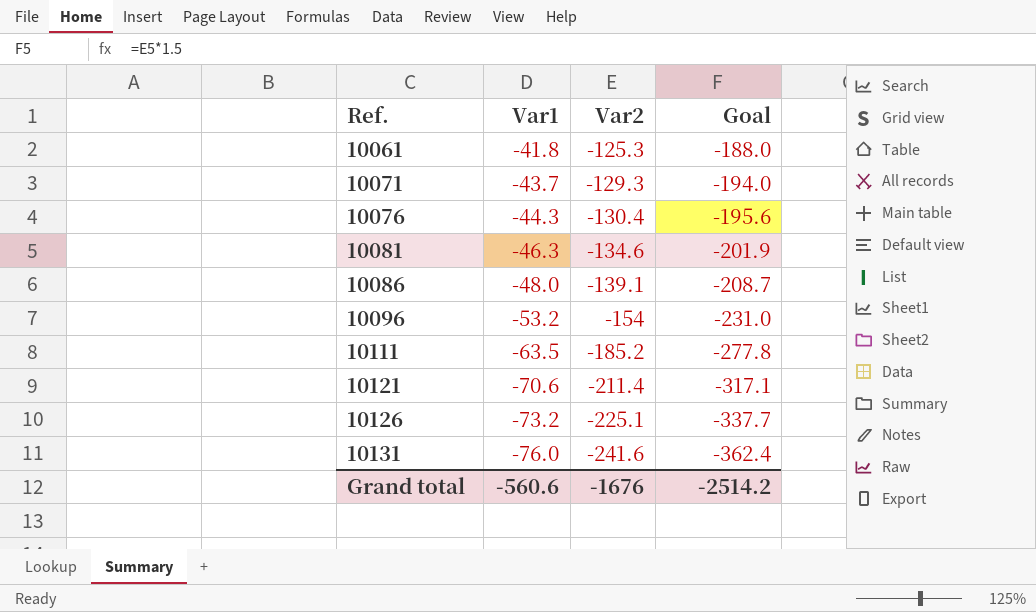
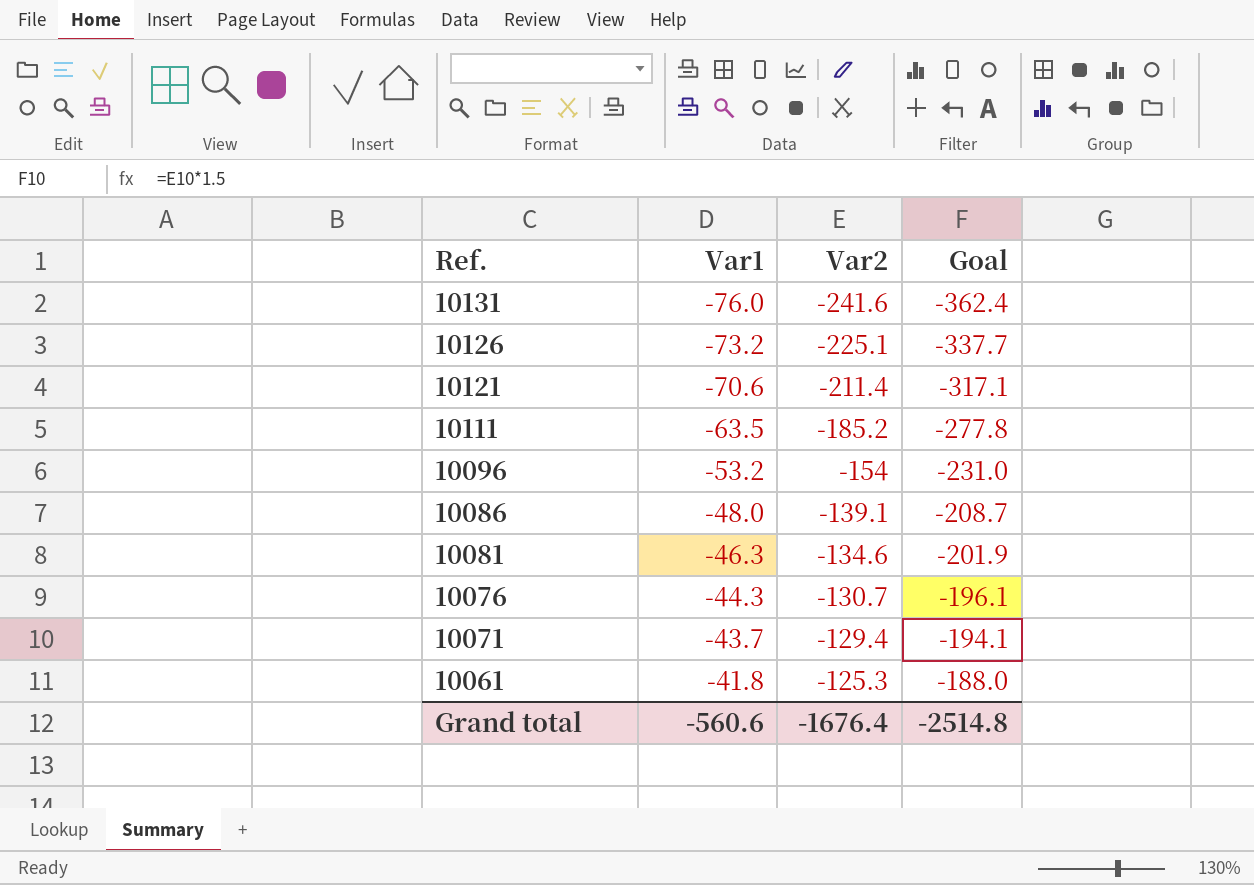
row order: Ref. ascending -> Ref. descending
10076 | Var2: -130.4 -> -130.7
10076 | Goal: -195.6 -> -196.1
10071 | Var2: -129.3 -> -129.4
10071 | Goal: -194.0 -> -194.1
Grand total | Var2: -1676 -> -1676.4
Grand total | Goal: -2514.2 -> -2514.8

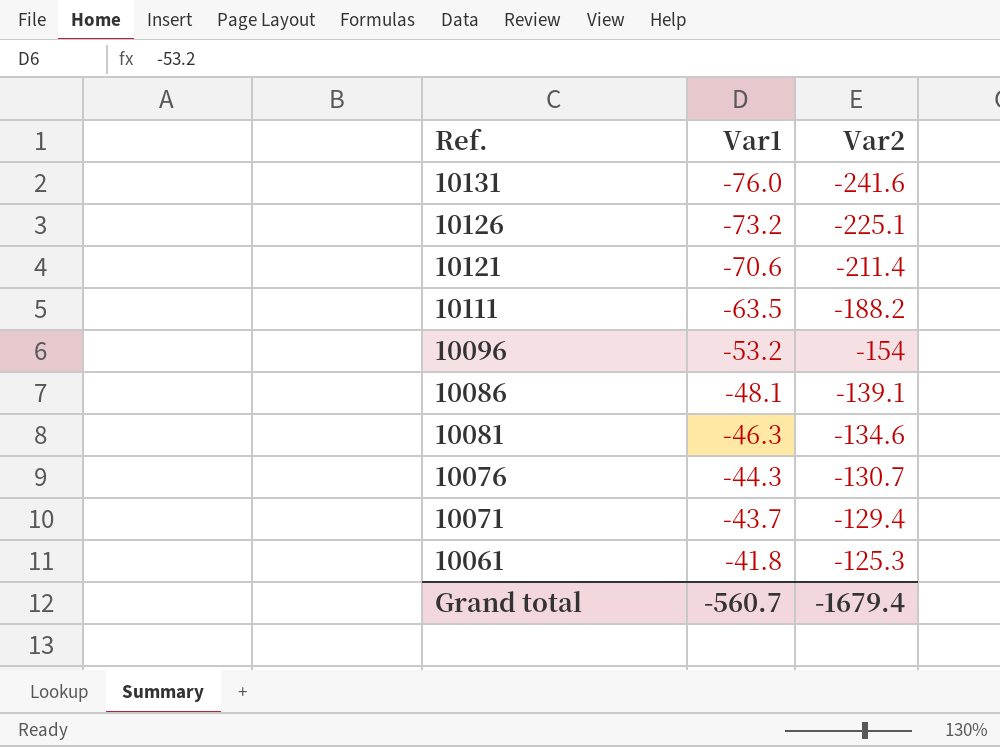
column Goal | formula: [Var2] * 1.5 -> none
10111 | Var2: -185.2 -> -188.2
10086 | Var1: -48.0 -> -48.1
Grand total | Var1: -560.6 -> -560.7
Grand total | Var2: -1676.4 -> -1679.4

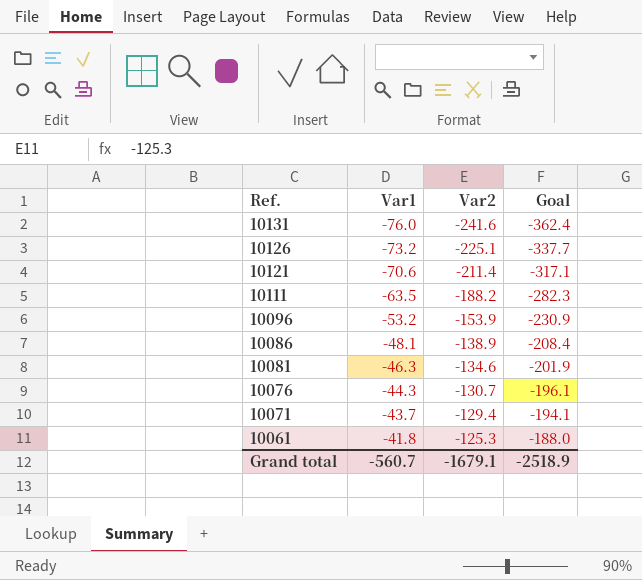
column Goal | formula: none -> [Var2] * 1.5
10096 | Var2: -154 -> -153.9
10086 | Var2: -139.1 -> -138.9
Grand total | Var2: -1679.4 -> -1679.1

